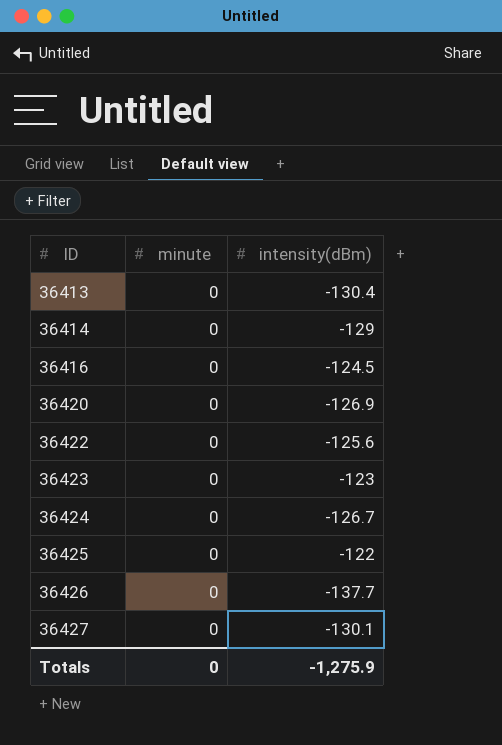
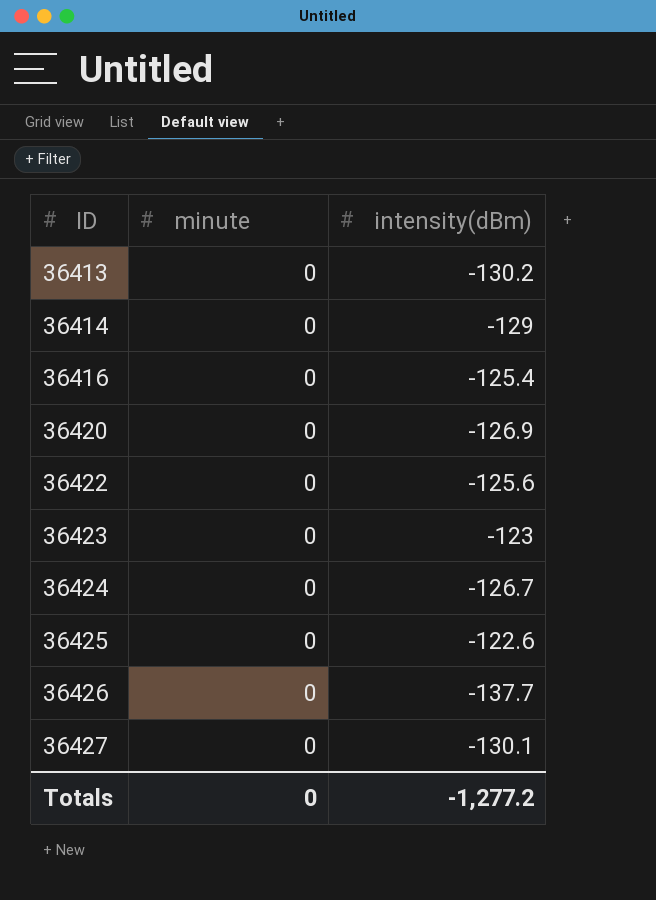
36413 | intensity(dBm): -130.4 -> -130.2
36416 | intensity(dBm): -124.5 -> -125.4
36425 | intensity(dBm): -122 -> -122.6
Totals | intensity(dBm): -1,275.9 -> -1,277.2

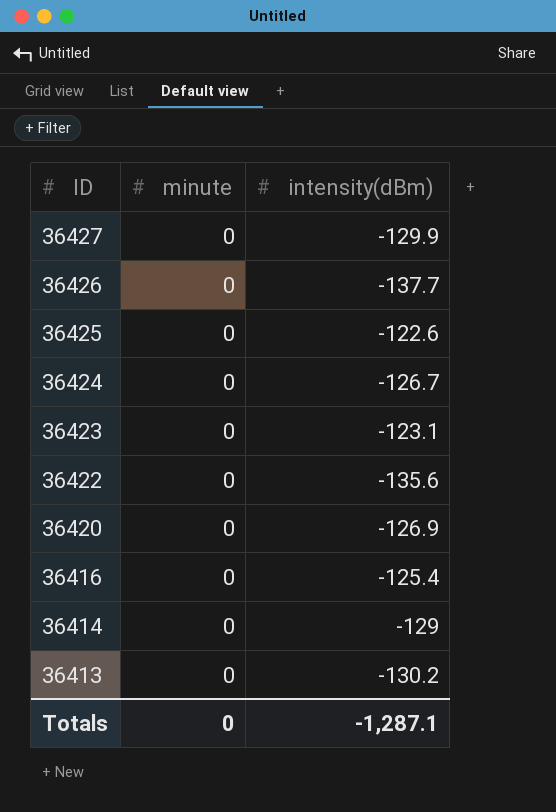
row order: ID ascending -> ID descending
36427 | intensity(dBm): -130.1 -> -129.9
36423 | intensity(dBm): -123 -> -123.1
36422 | intensity(dBm): -125.6 -> -135.6
Totals | intensity(dBm): -1,277.2 -> -1,287.1

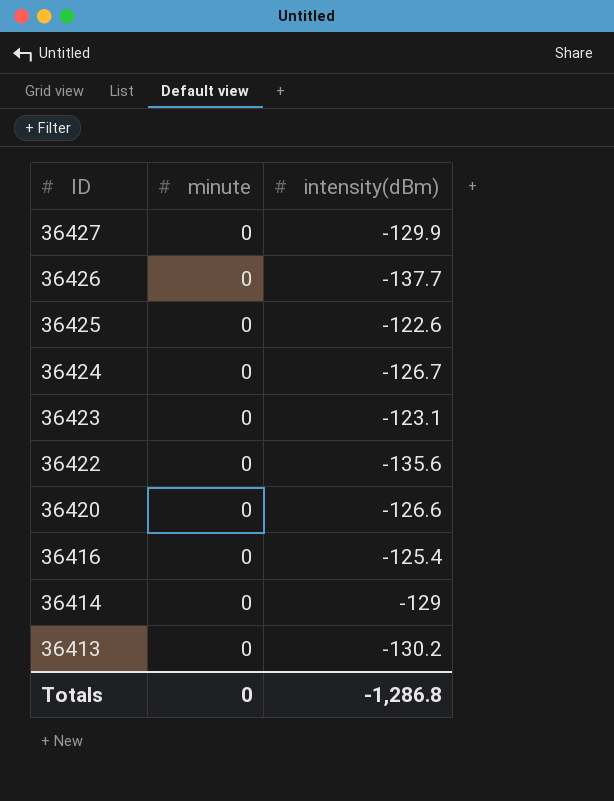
36420 | intensity(dBm): -126.9 -> -126.6
Totals | intensity(dBm): -1,287.1 -> -1,286.8

